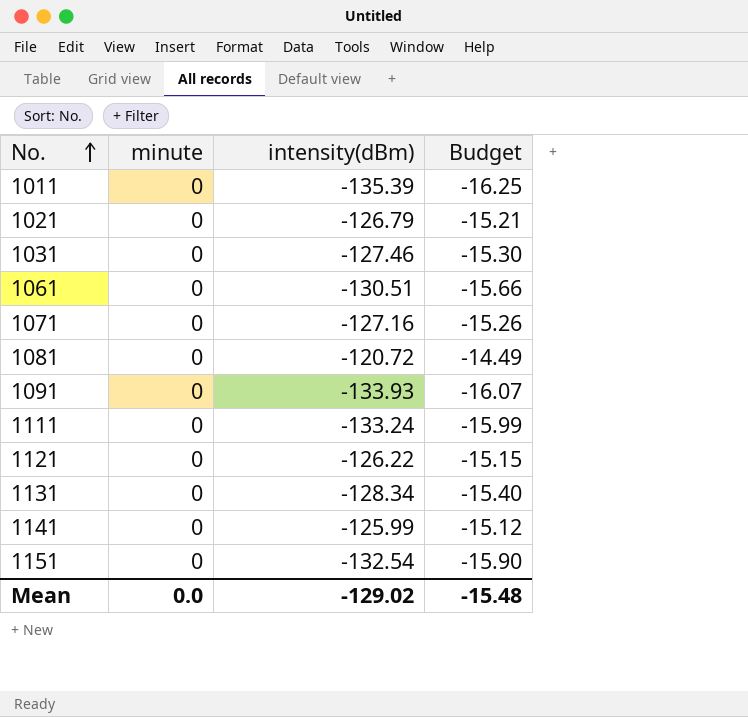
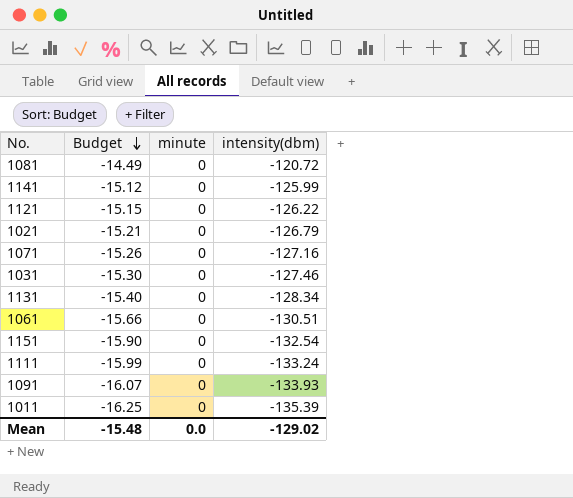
row order: No. ascending -> Budget descending
column Budget | position: 4 -> 2
column name: intensity(dBm) -> intensity(dbm)

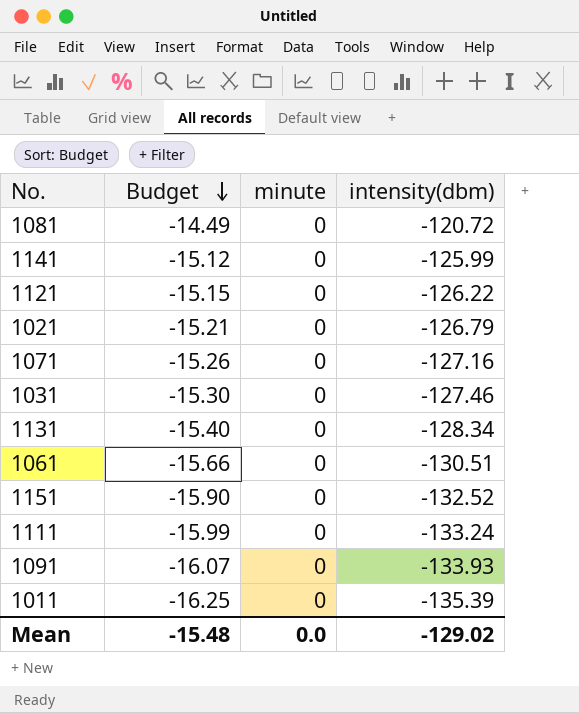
1151 | intensity(dbm): -132.54 -> -132.52

